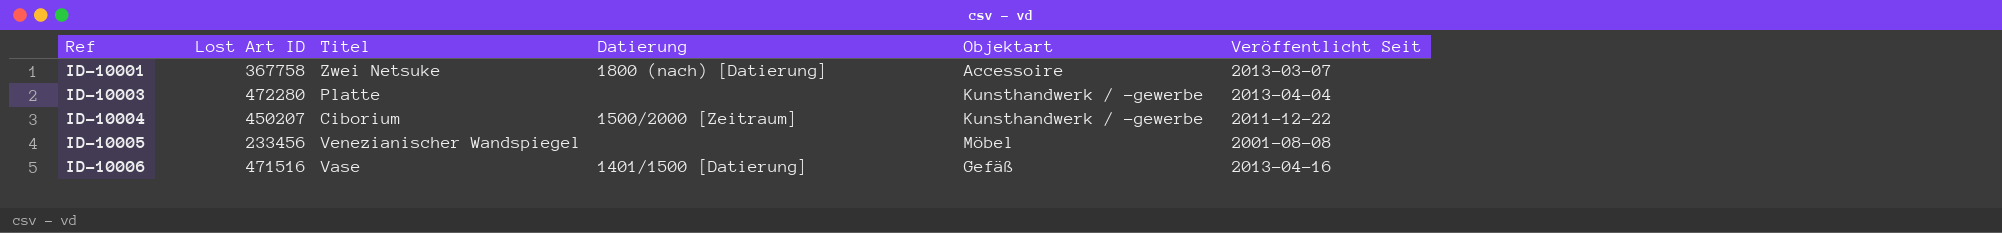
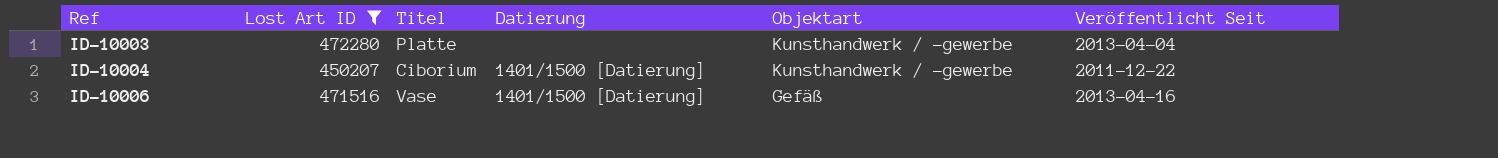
filter: none -> Lost Art ID >= 450207
ID-10004 | Datierung: 1500/2000 [Zeitraum] -> 1401/1500 [Datierung]

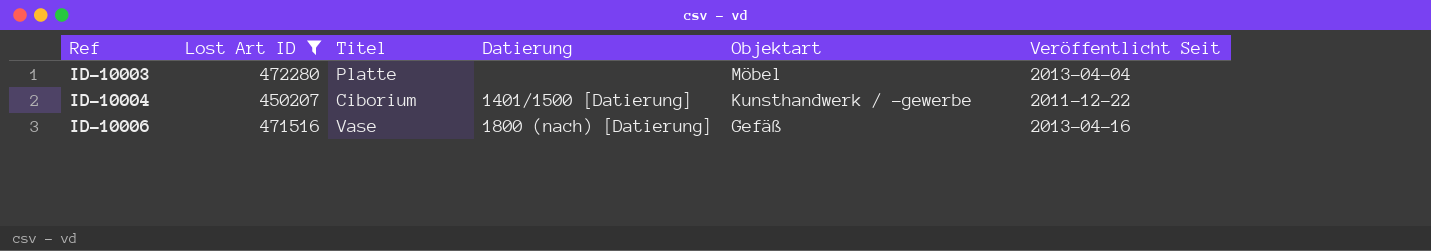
ID-10003 | Objektart: Kunsthandwerk / -gewerbe -> Möbel
ID-10006 | Datierung: 1401/1500 [Datierung] -> 1800 (nach) [Datierung]

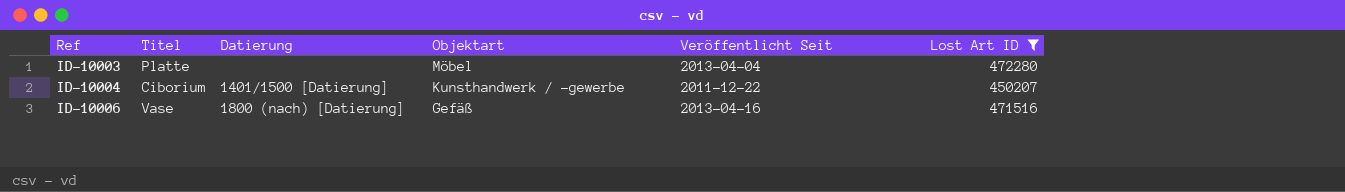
column Lost Art ID | position: 2 -> 6

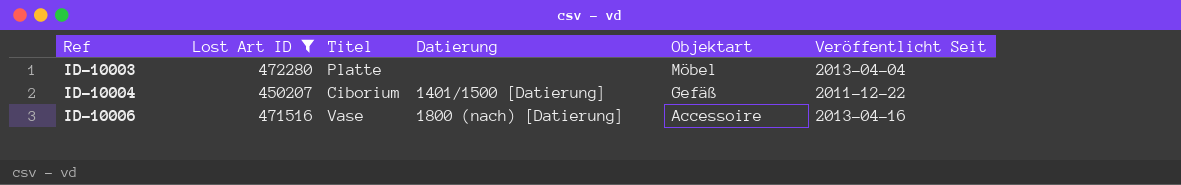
column Lost Art ID | position: 6 -> 2
ID-10004 | Objektart: Kunsthandwerk / -gewerbe -> Gefäß
ID-10006 | Objektart: Gefäß -> Accessoire

